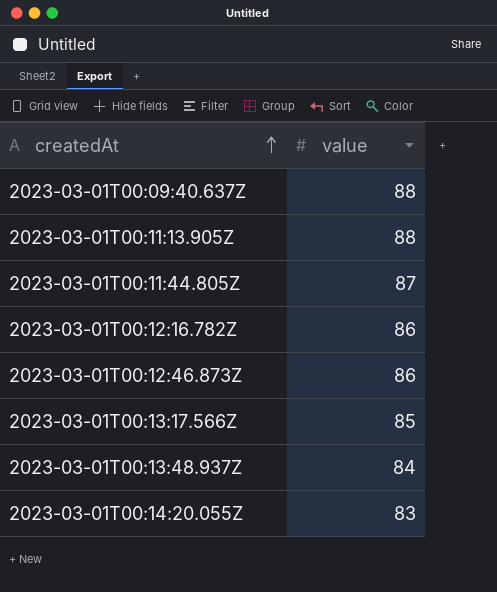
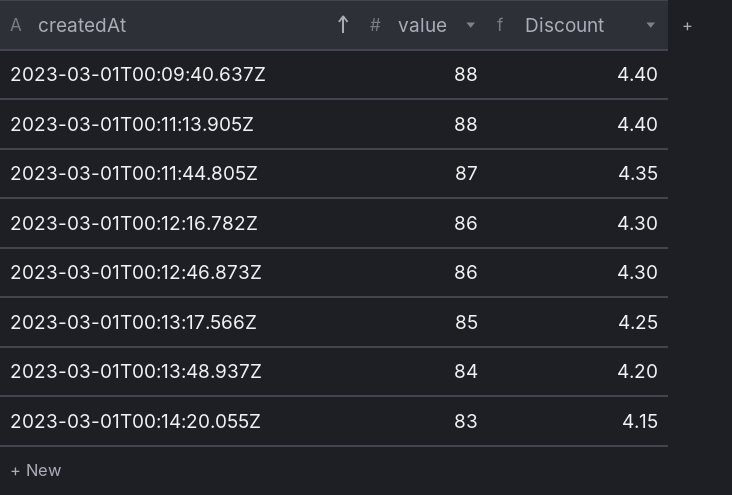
column Discount | formula: none -> [value] * 0.05

